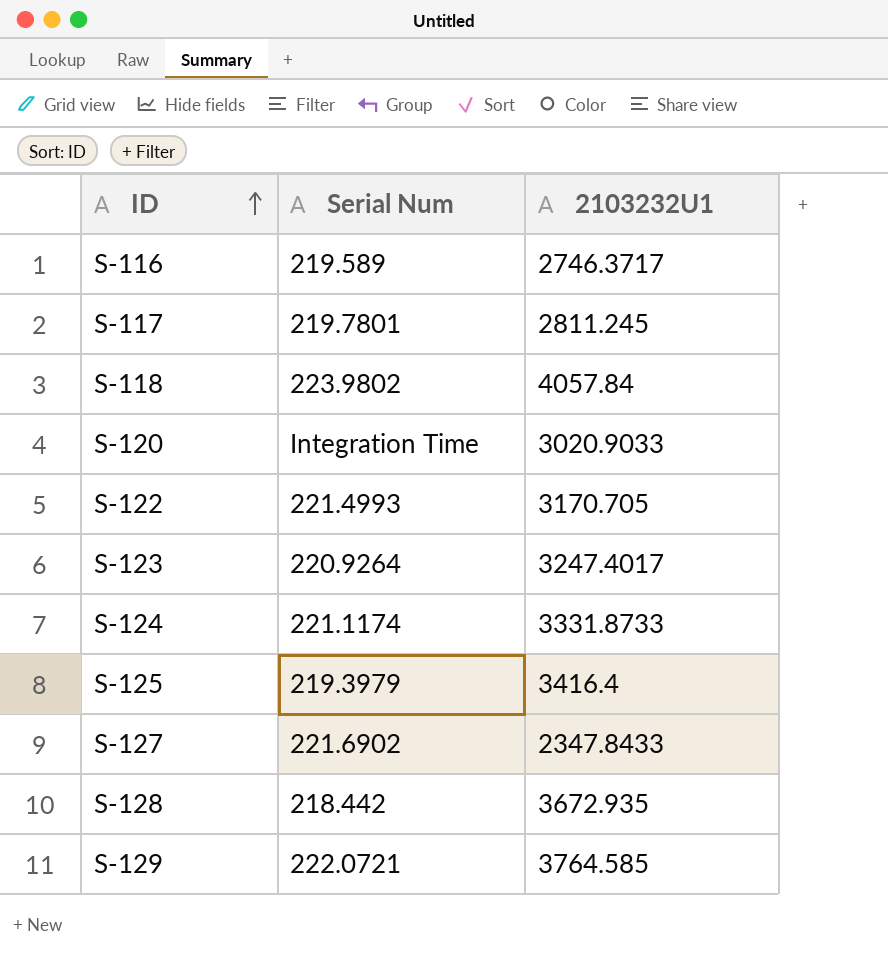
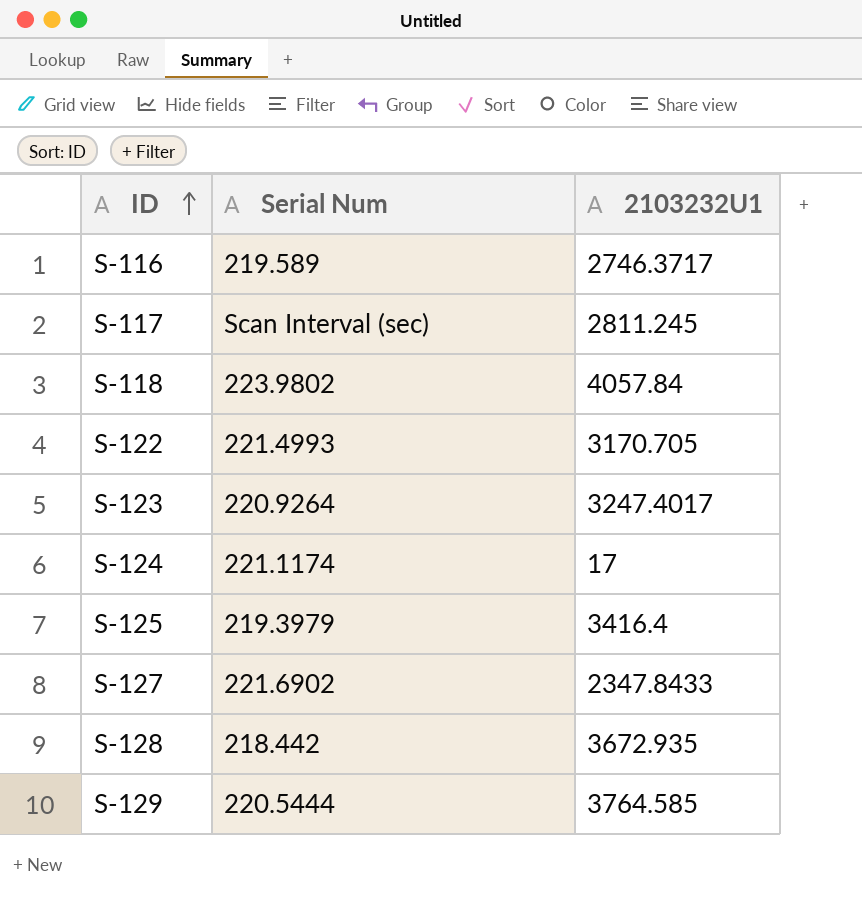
row S-120: Integration Time | 3020.9033 -> none
S-117 | Serial Num: 219.7801 -> Scan Interval (sec)
S-124 | 2103232U1: 3331.8733 -> 17
S-129 | Serial Num: 222.0721 -> 220.5444

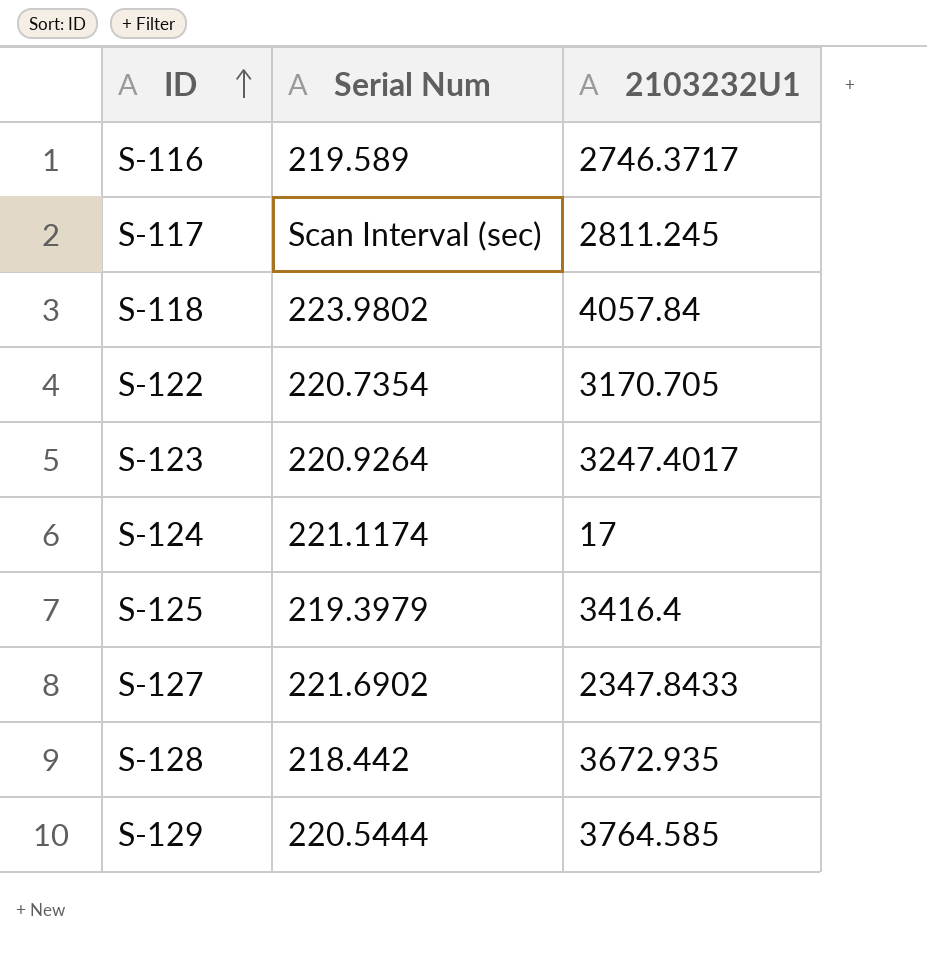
S-122 | Serial Num: 221.4993 -> 220.7354

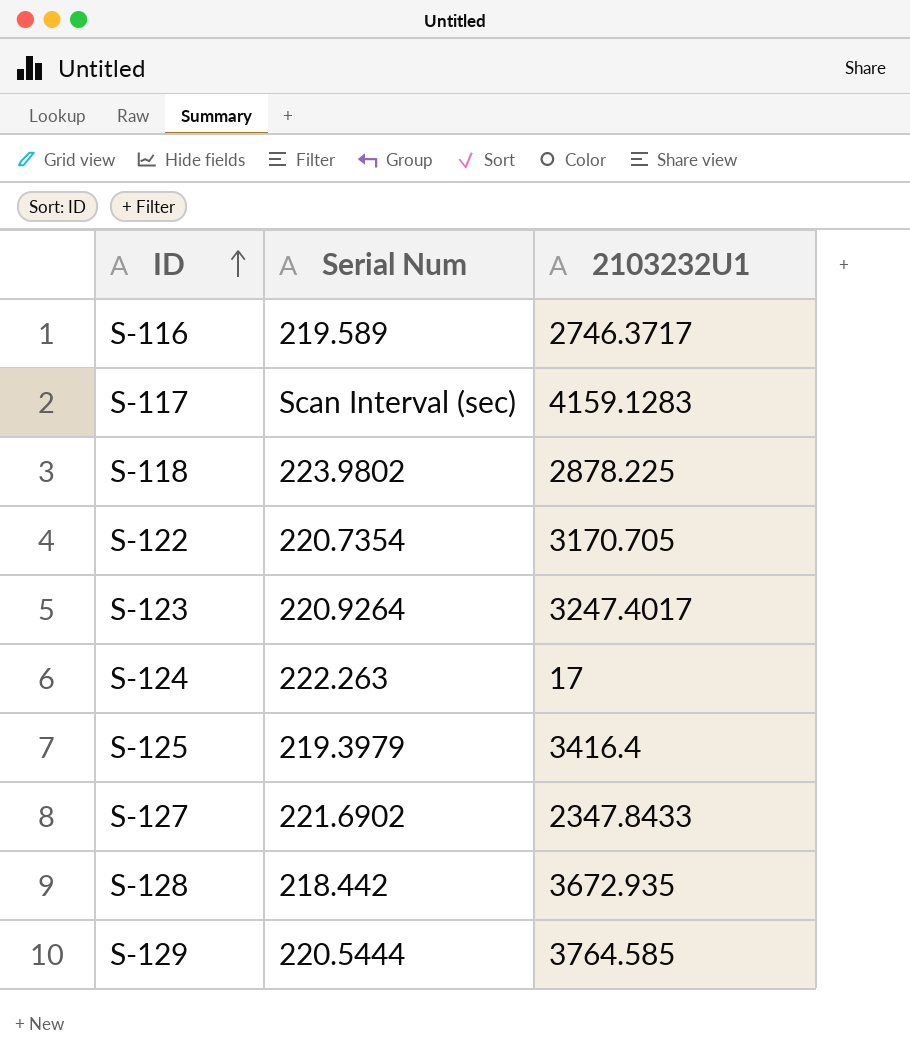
S-117 | 2103232U1: 2811.245 -> 4159.1283
S-118 | 2103232U1: 4057.84 -> 2878.225
S-124 | Serial Num: 221.1174 -> 222.263

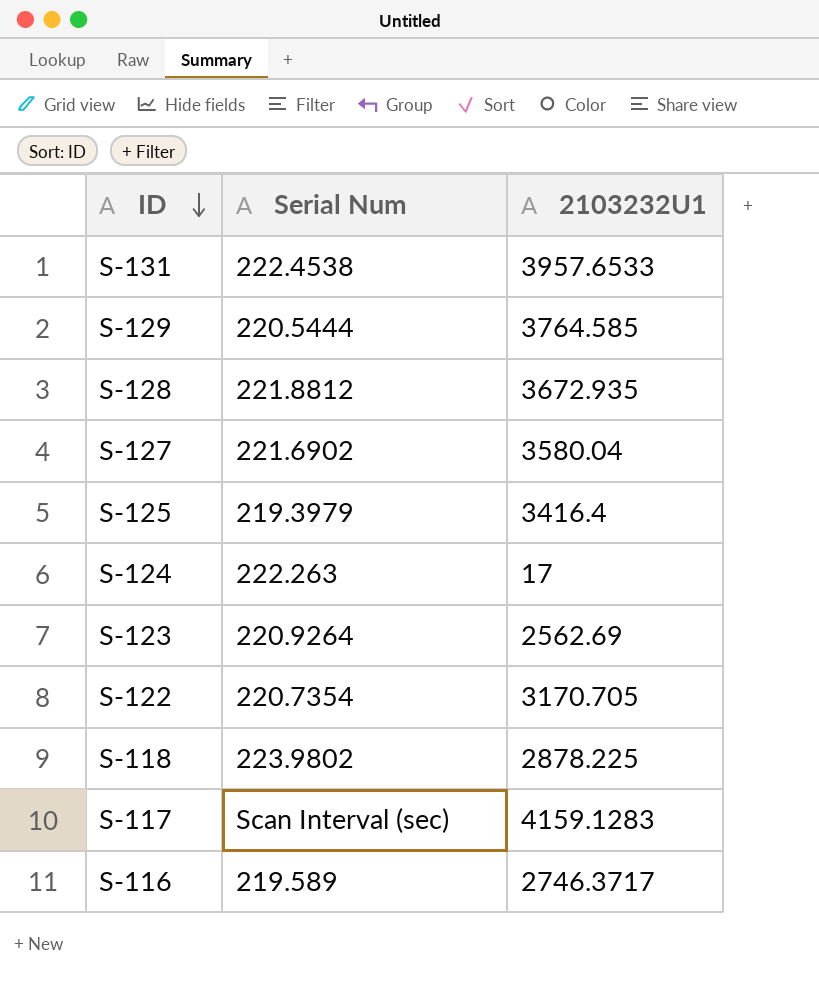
row order: ID ascending -> ID descending
row S-131: none -> 222.4538 | 3957.6533
S-128 | Serial Num: 218.442 -> 221.8812
S-127 | 2103232U1: 2347.8433 -> 3580.04
S-123 | 2103232U1: 3247.4017 -> 2562.69

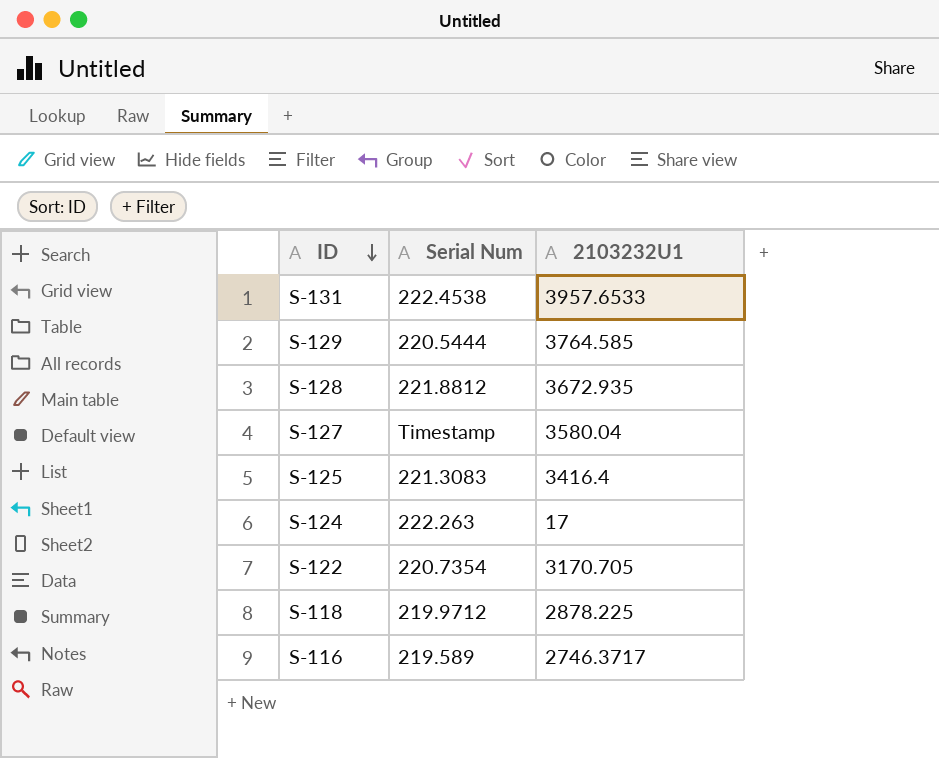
row S-123: 220.9264 | 2562.69 -> none
row S-117: Scan Interval (sec) | 4159.1283 -> none
S-127 | Serial Num: 221.6902 -> Timestamp
S-125 | Serial Num: 219.3979 -> 221.3083
S-118 | Serial Num: 223.9802 -> 219.9712

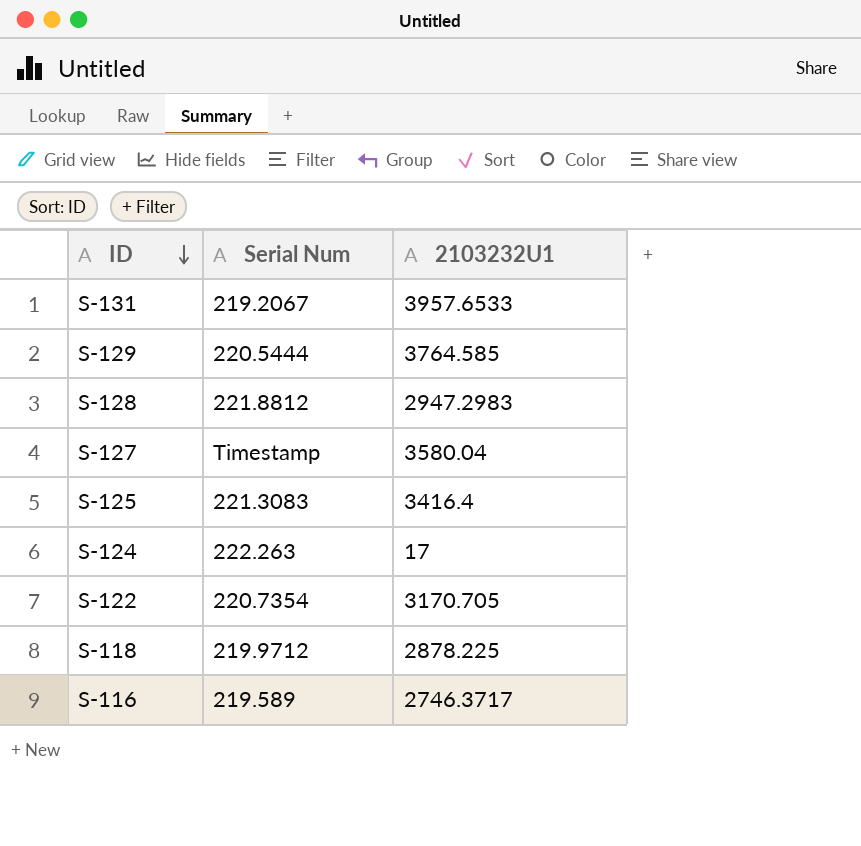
S-131 | Serial Num: 222.4538 -> 219.2067
S-128 | 2103232U1: 3672.935 -> 2947.2983

